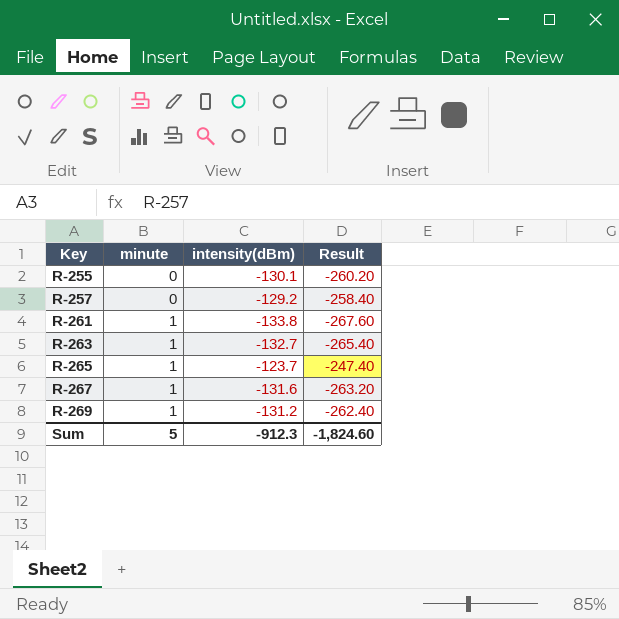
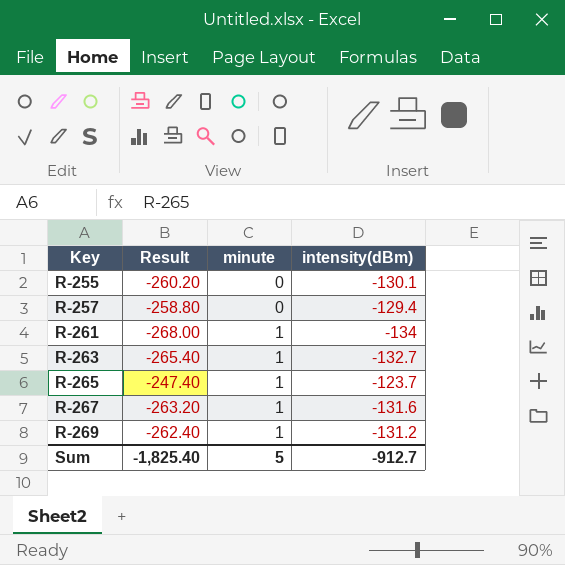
column Result | position: 4 -> 2
R-257 | Result: -258.40 -> -258.80
R-257 | intensity(dBm): -129.2 -> -129.4
R-261 | Result: -267.60 -> -268.00
R-261 | intensity(dBm): -133.8 -> -134
Sum | Result: -1,824.60 -> -1,825.40
Sum | intensity(dBm): -912.3 -> -912.7

